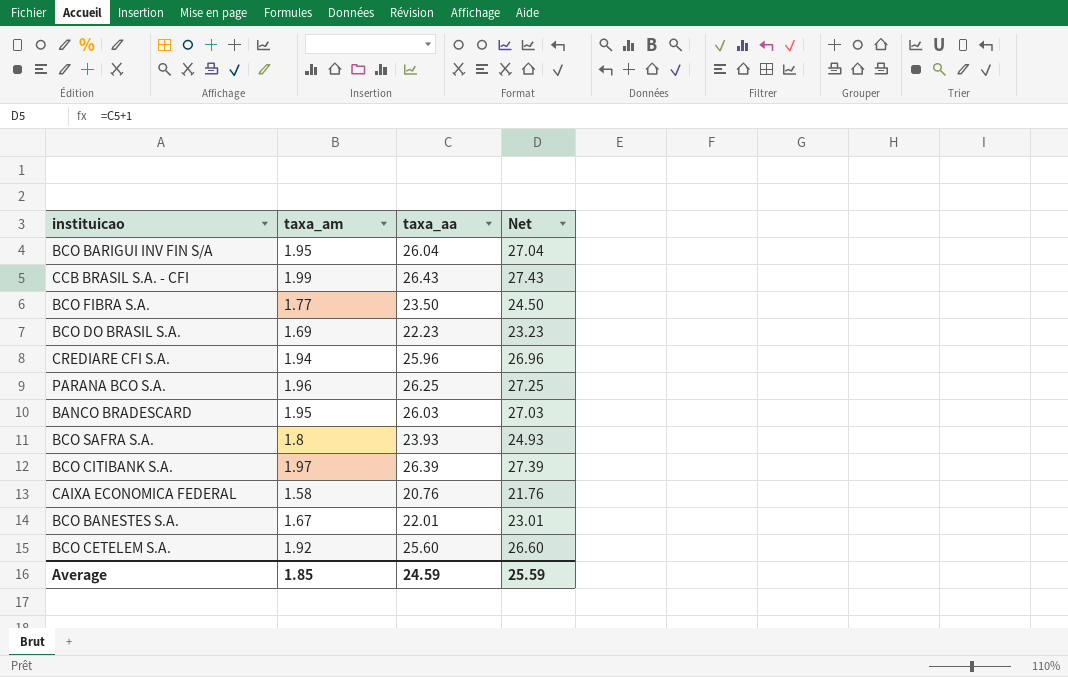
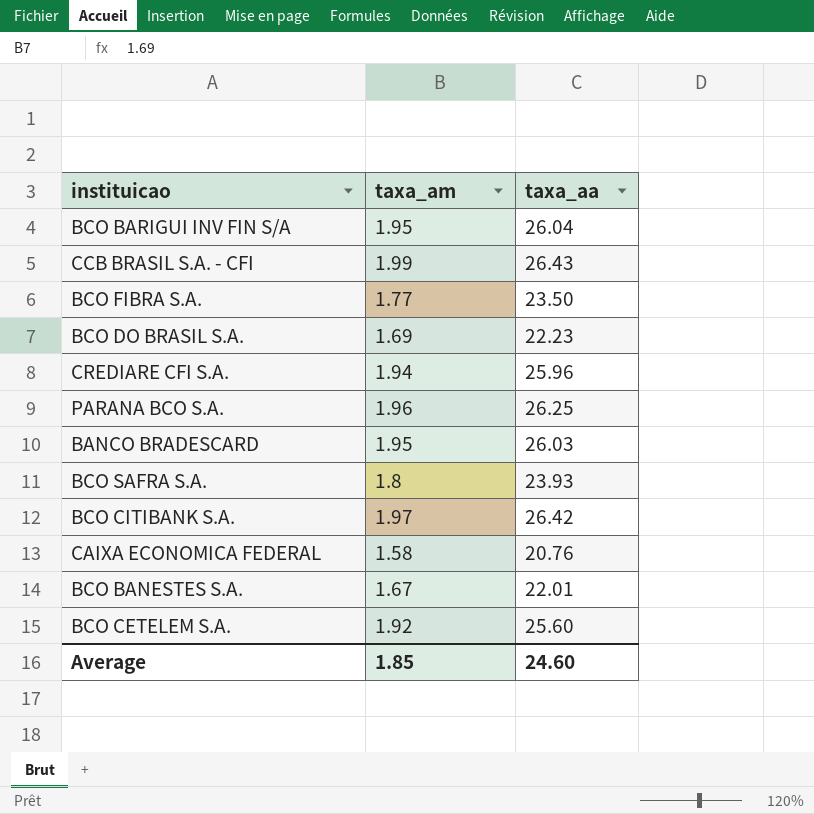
column Net | formula: [taxa_aa] + 1 -> none
BCO CITIBANK S.A. | taxa_aa: 26.39 -> 26.42
Average | taxa_aa: 24.59 -> 24.60

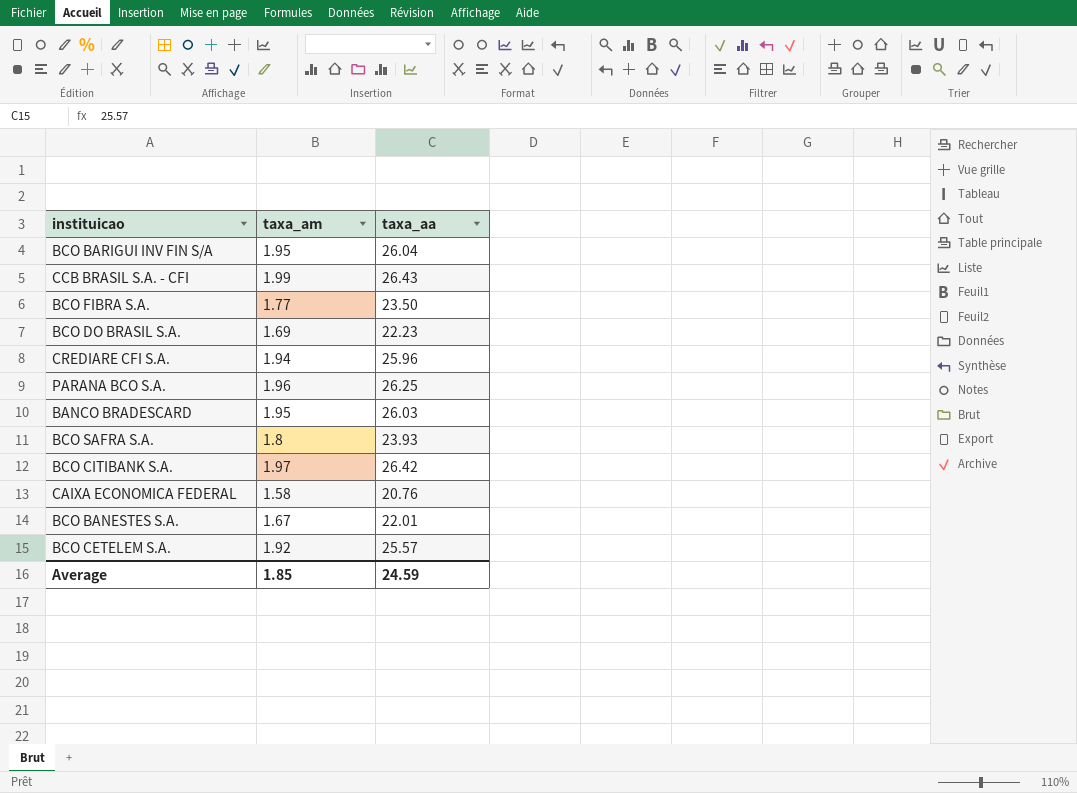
BCO CETELEM S.A. | taxa_aa: 25.60 -> 25.57
Average | taxa_aa: 24.60 -> 24.59

